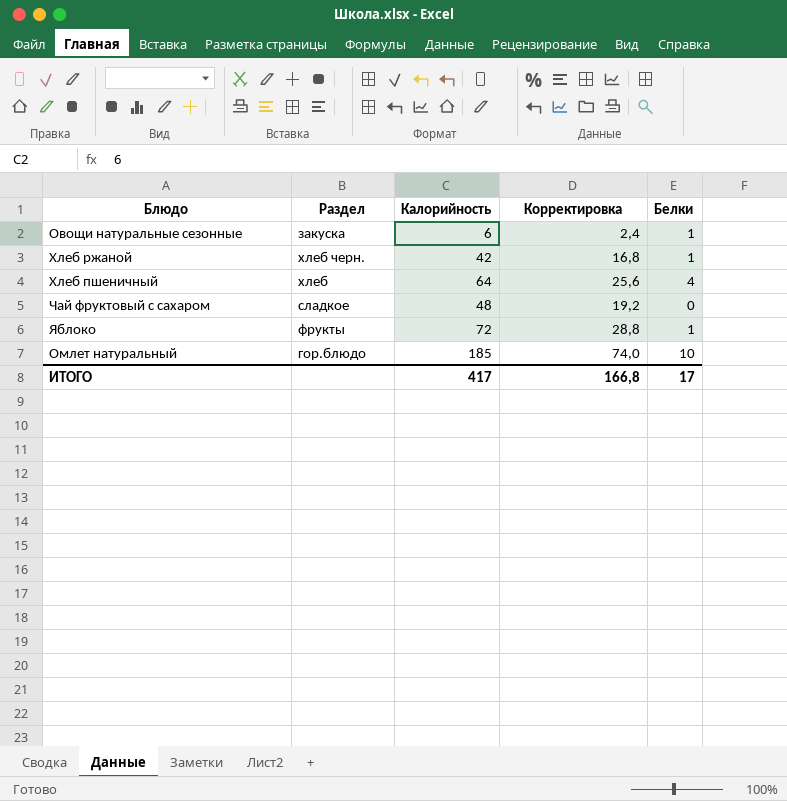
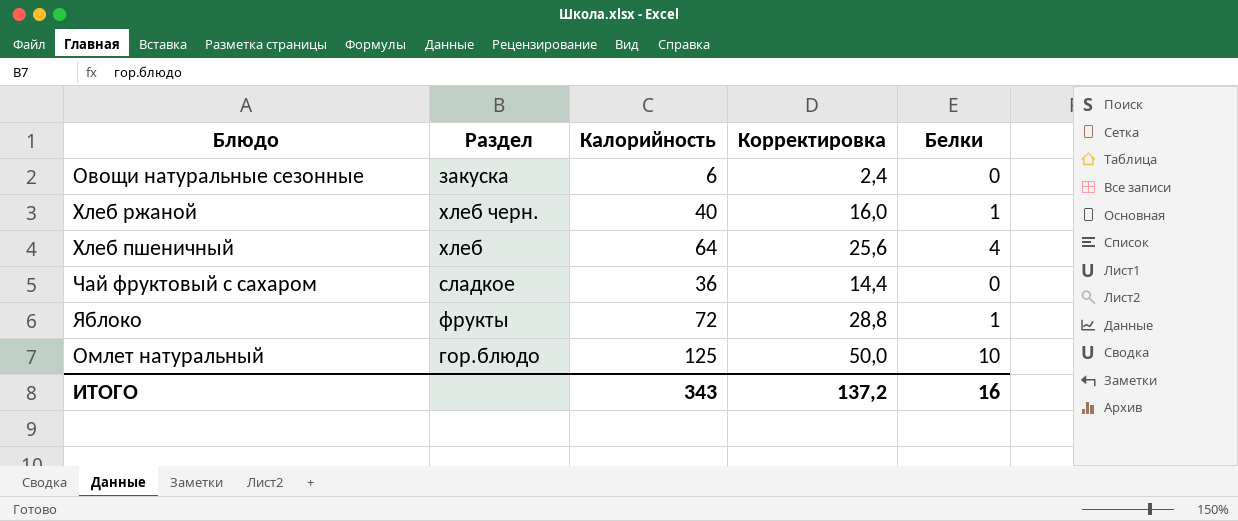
Овощи натуральные сезонные | Белки: 1 -> 0
Хлеб ржаной | Калорийность: 42 -> 40
Хлеб ржаной | Корректировка: 16,8 -> 16,0
Чай фруктовый с сахаром | Калорийность: 48 -> 36
Чай фруктовый с сахаром | Корректировка: 19,2 -> 14,4
Омлет натуральный | Калорийность: 185 -> 125
Омлет натуральный | Корректировка: 74,0 -> 50,0
ИТОГО | Калорийность: 417 -> 343
ИТОГО | Корректировка: 166,8 -> 137,2
ИТОГО | Белки: 17 -> 16

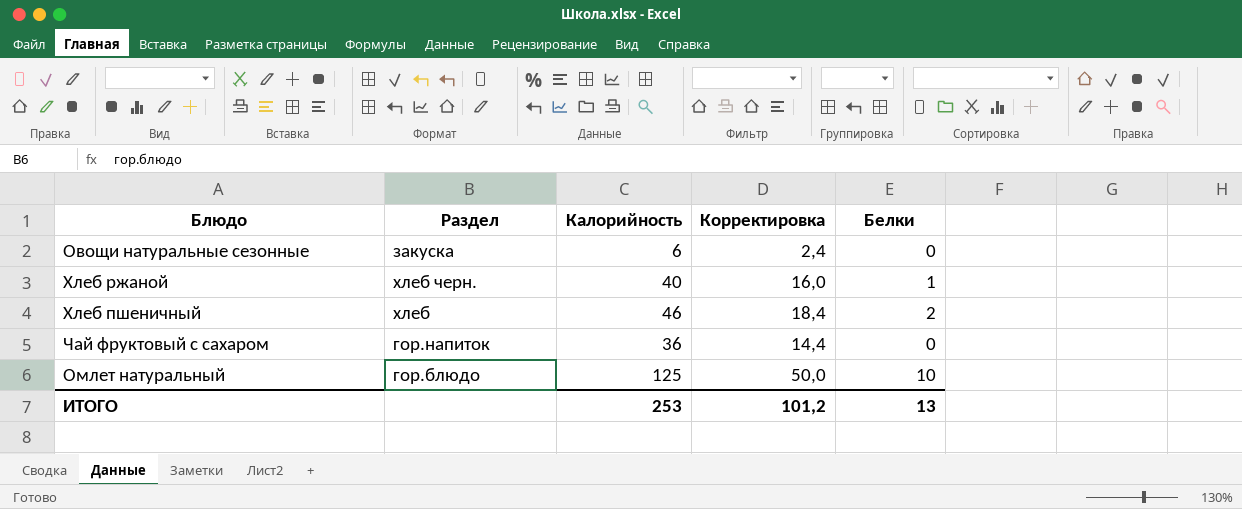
row Яблоко: фрукты | 72 | 28,8 | 1 -> none
Хлеб пшеничный | Калорийность: 64 -> 46
Хлеб пшеничный | Корректировка: 25,6 -> 18,4
Хлеб пшеничный | Белки: 4 -> 2
Чай фруктовый с сахаром | Раздел: сладкое -> гор.напиток
ИТОГО | Калорийность: 343 -> 253
ИТОГО | Корректировка: 137,2 -> 101,2
ИТОГО | Белки: 16 -> 13

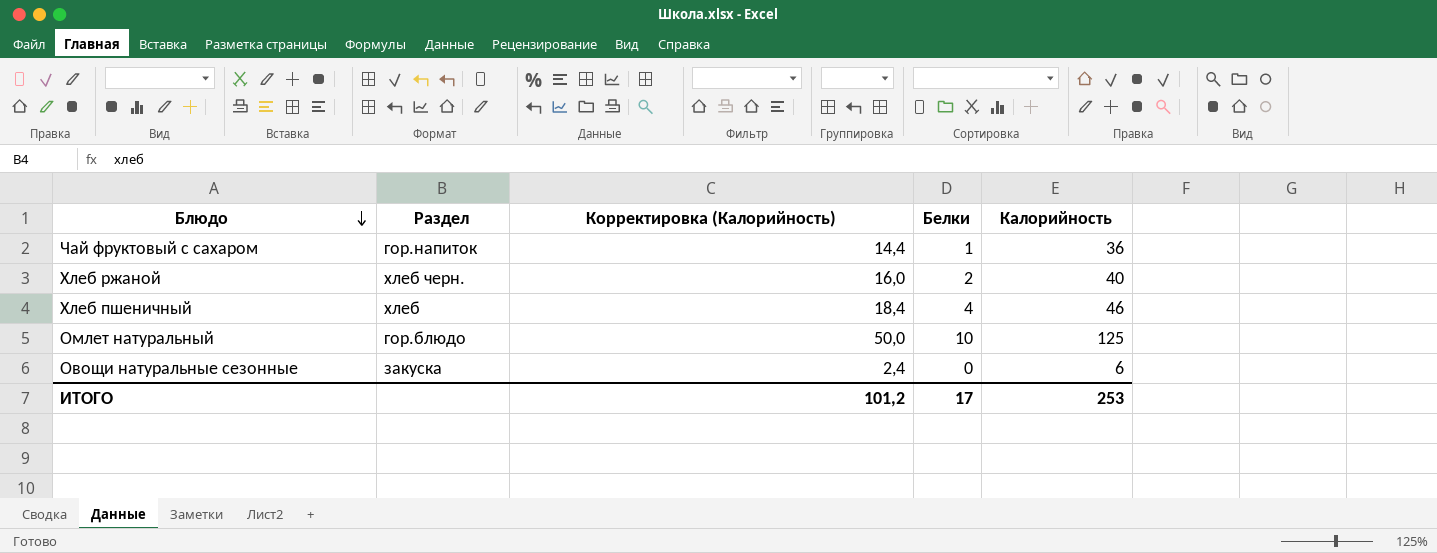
row order: none -> Блюдо descending
column name: Корректировка -> Корректировка (Калорийность)
column Калорийность | position: 3 -> 5
Чай фруктовый с сахаром | Белки: 0 -> 1
Хлеб ржаной | Белки: 1 -> 2
Хлеб пшеничный | Белки: 2 -> 4
ИТОГО | Белки: 13 -> 17

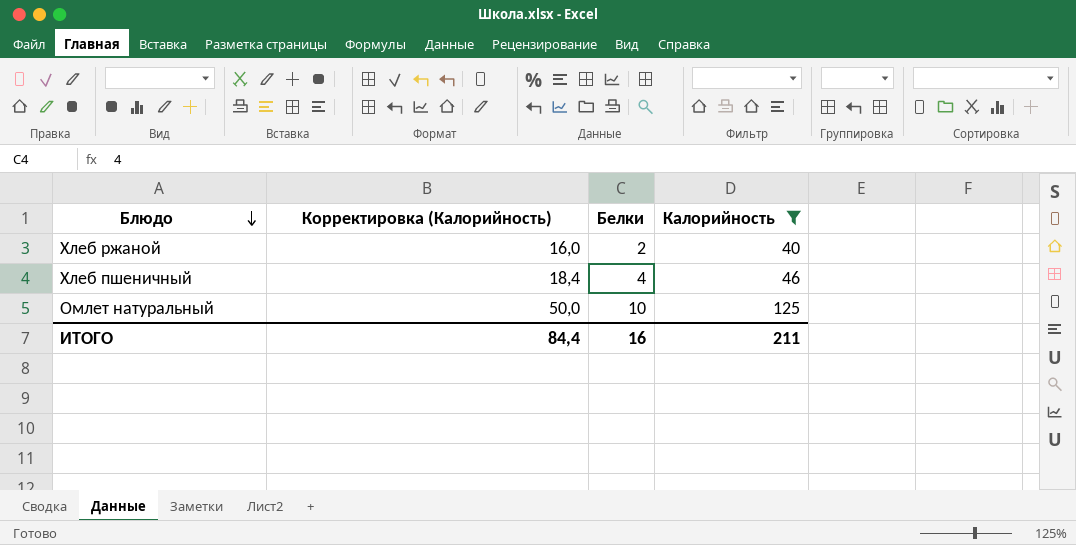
filter: none -> Калорийность >= 40
column Раздел | position: 2 -> none
ИТОГО | Корректировка (Калорийность): 101,2 -> 84,4
ИТОГО | Белки: 17 -> 16
ИТОГО | Калорийность: 253 -> 211

